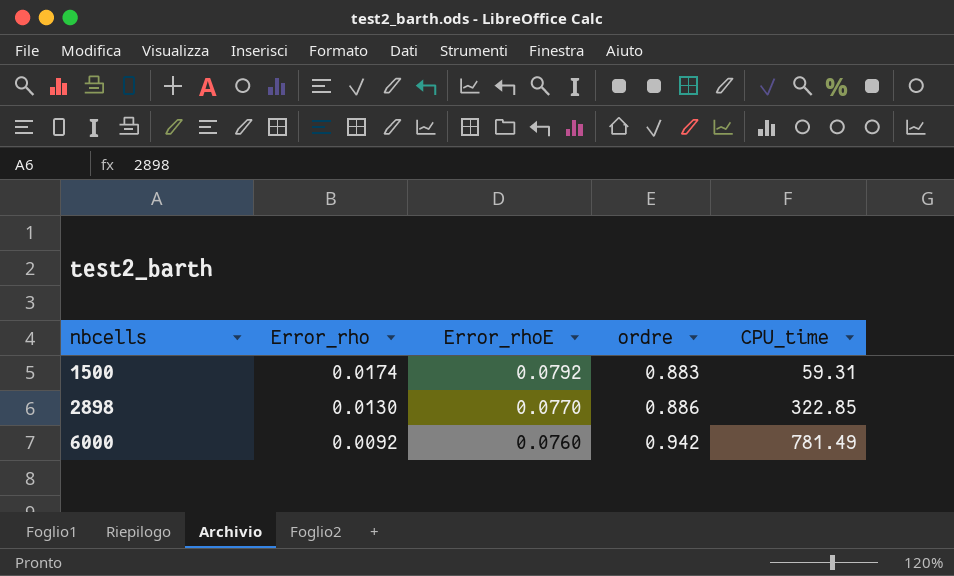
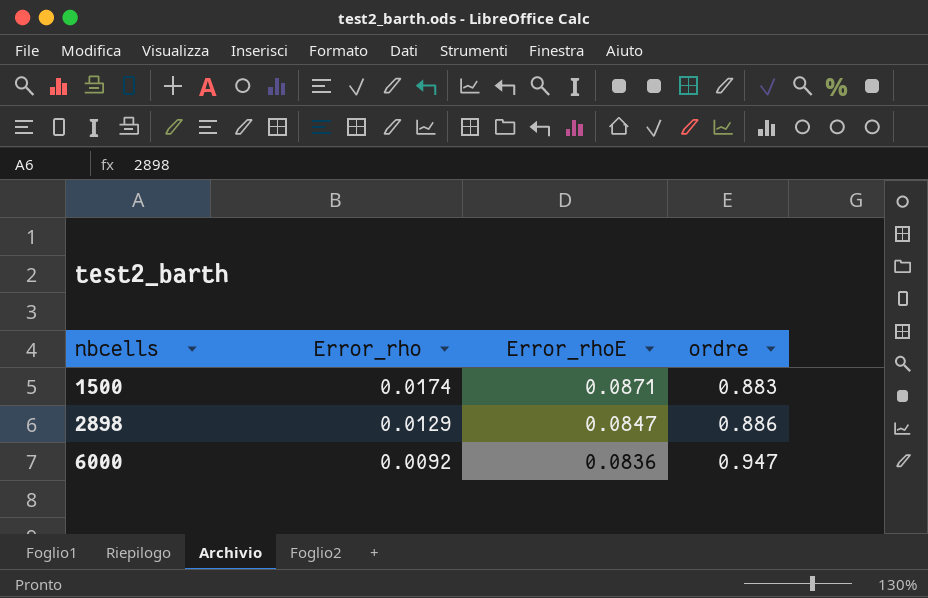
column CPU_time | position: 5 -> none
1500 | Error_rhoE: 0.0792 -> 0.0871
2898 | Error_rho: 0.0130 -> 0.0129
2898 | Error_rhoE: 0.0770 -> 0.0847
6000 | Error_rhoE: 0.0760 -> 0.0836
6000 | ordre: 0.942 -> 0.947

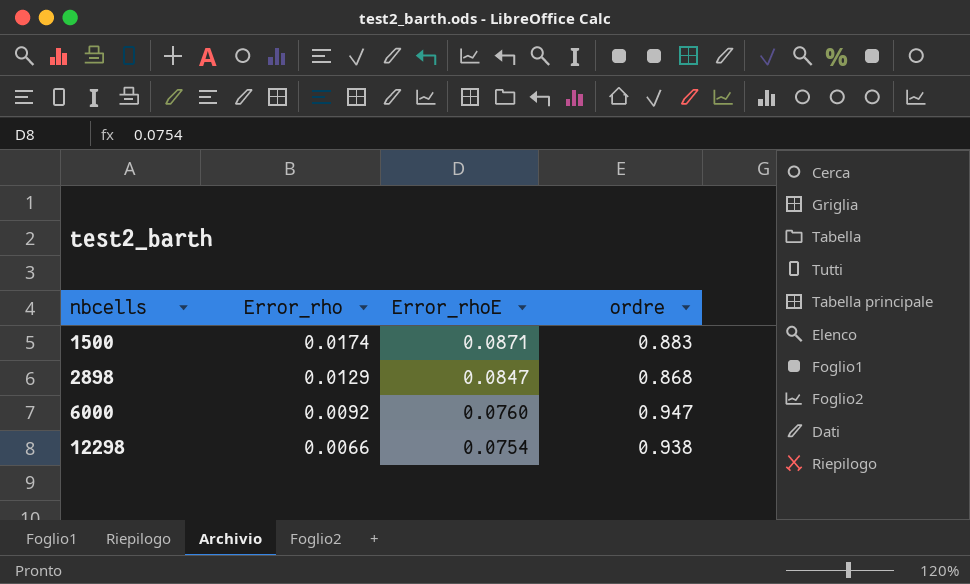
2898 | ordre: 0.886 -> 0.868
6000 | Error_rhoE: 0.0836 -> 0.0760
row 12298: none -> 0.0066 | 0.0754 | 0.938

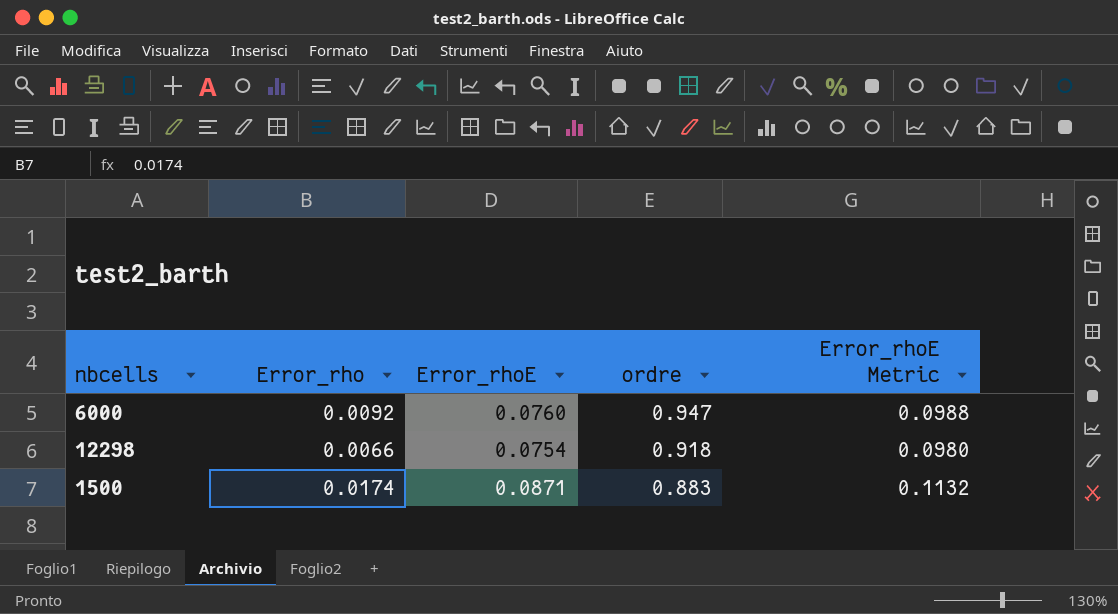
row order: nbcells ascending -> ordre descending
column Error_rhoE Metric | formula: none -> [Error_rhoE] * 1.3
row 2898: 0.0129 | 0.0847 | 0.868 -> none
12298 | ordre: 0.938 -> 0.918

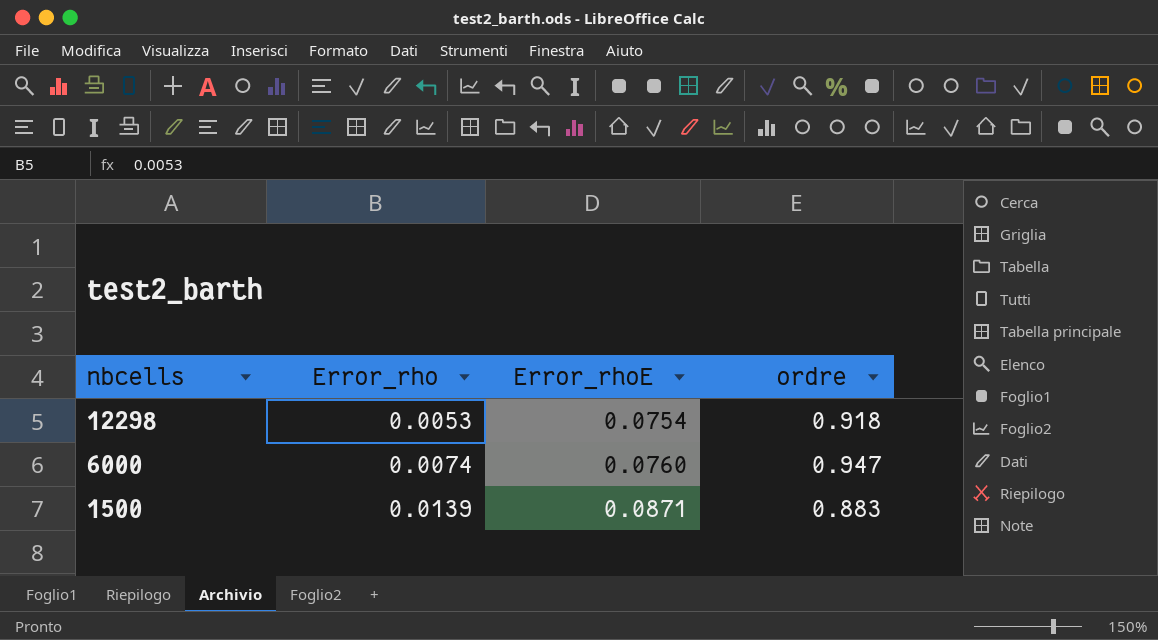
row order: ordre descending -> nbcells descending
column Error_rhoE Metric | formula: [Error_rhoE] * 1.3 -> none
12298 | Error_rho: 0.0066 -> 0.0053
6000 | Error_rho: 0.0092 -> 0.0074
1500 | Error_rho: 0.0174 -> 0.0139

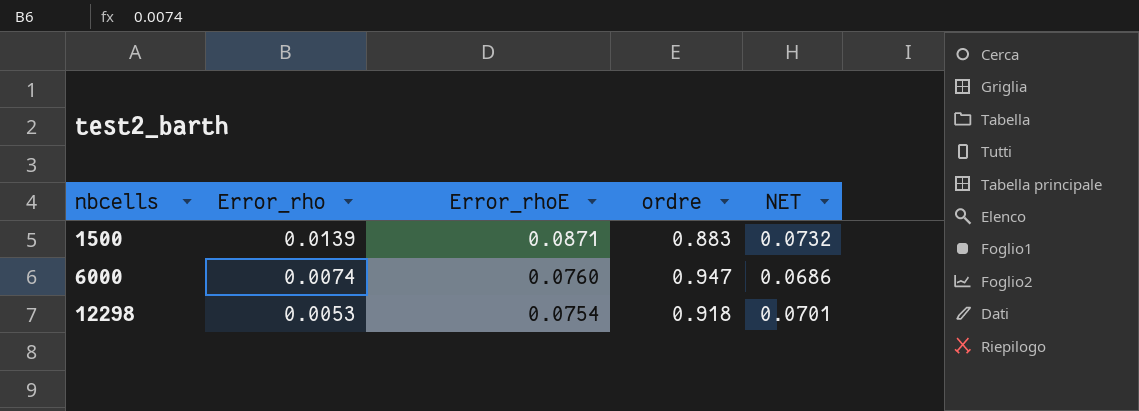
row order: nbcells descending -> nbcells ascending
column NET | formula: none -> [Error_rhoE] - [Error_rho]

